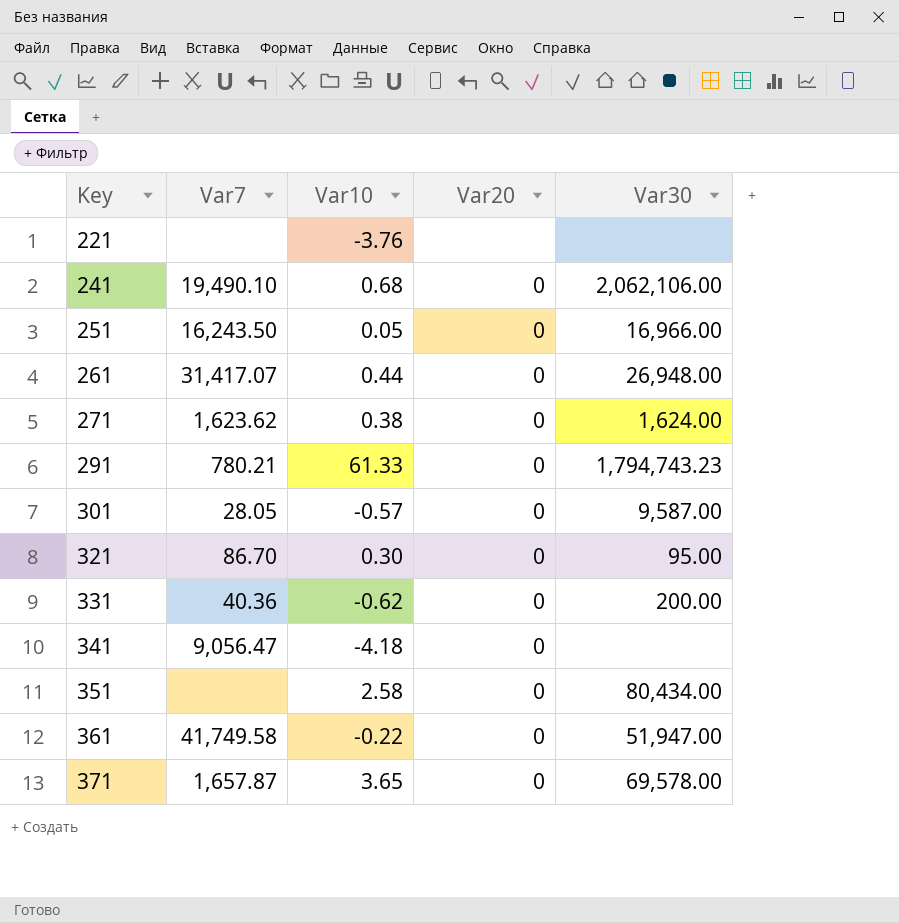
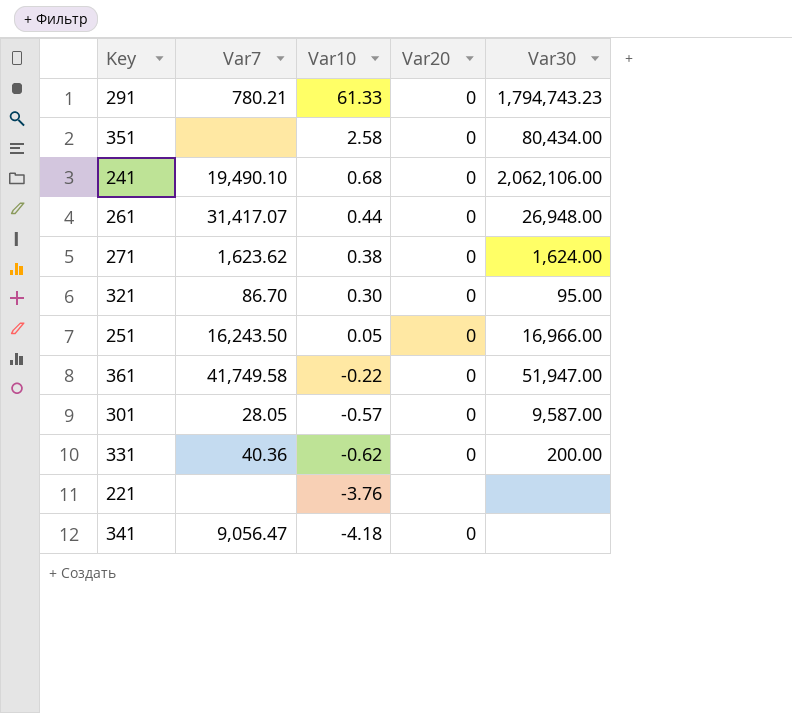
row order: Key ascending -> Var10 descending
row 371: 1,657.87 | 3.65 | 0 | 69,578.00 -> none

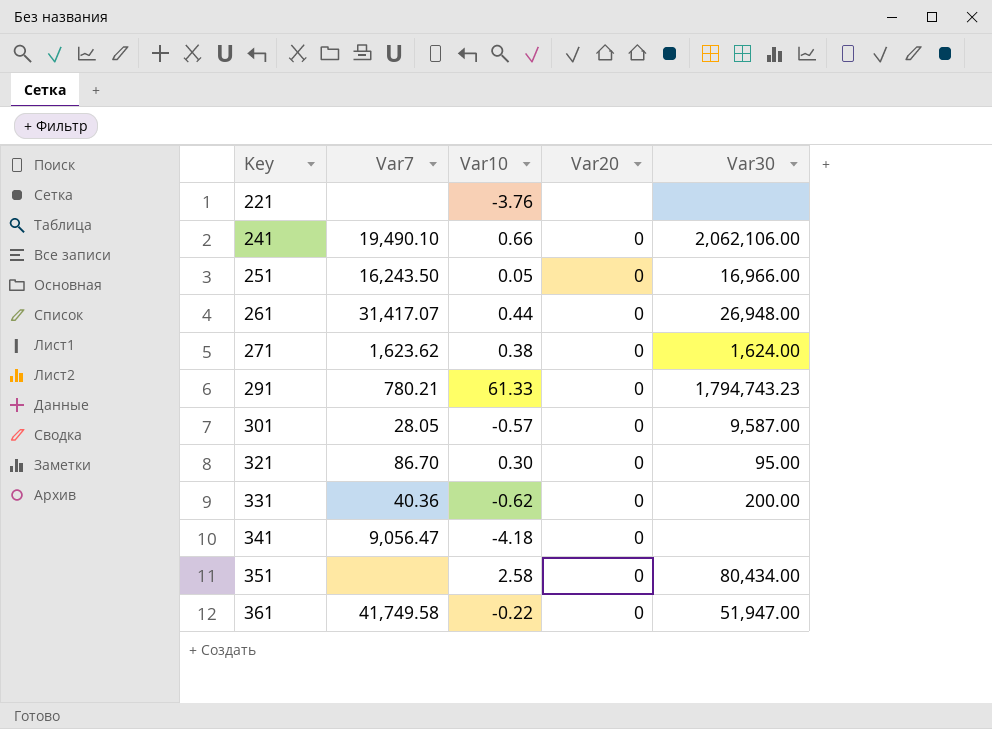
row order: Var10 descending -> Key ascending
241 | Var10: 0.68 -> 0.66

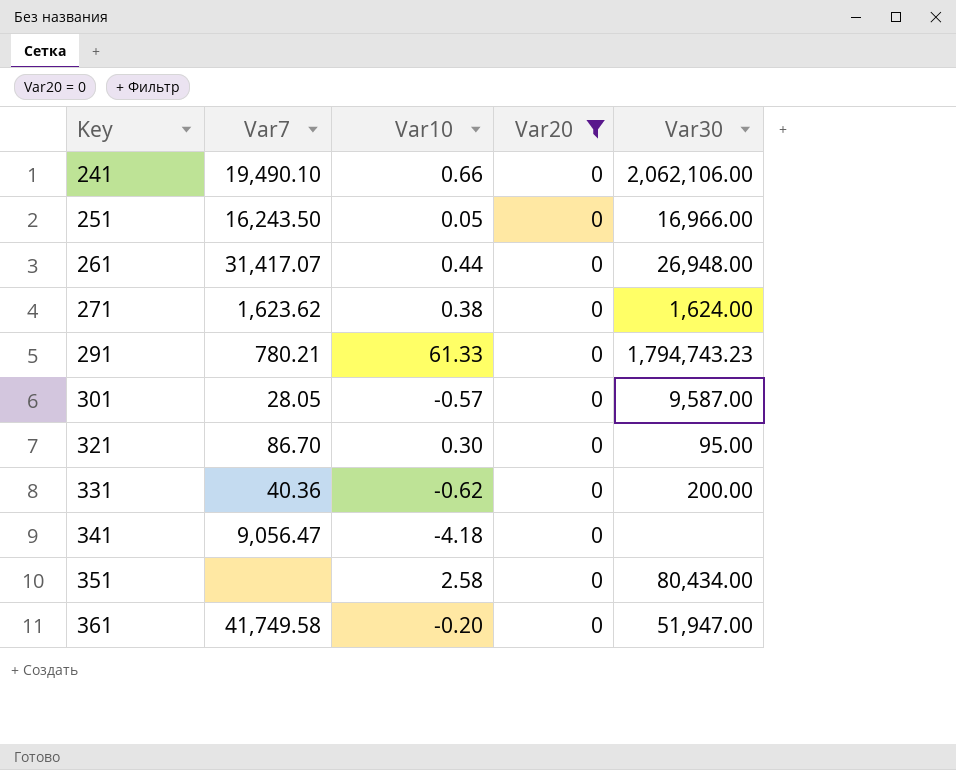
filter: none -> Var20 = 0
361 | Var10: -0.22 -> -0.20

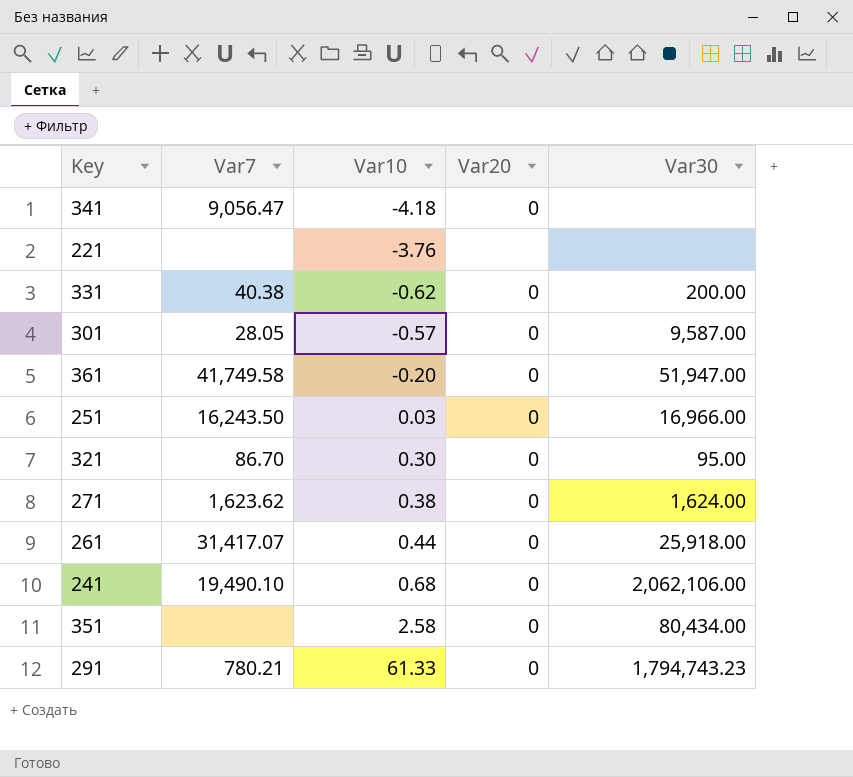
filter: Var20 = 0 -> none
row order: Key ascending -> Var10 ascending
331 | Var7: 40.36 -> 40.38
251 | Var10: 0.05 -> 0.03
261 | Var30: 26,948.00 -> 25,918.00
241 | Var10: 0.66 -> 0.68

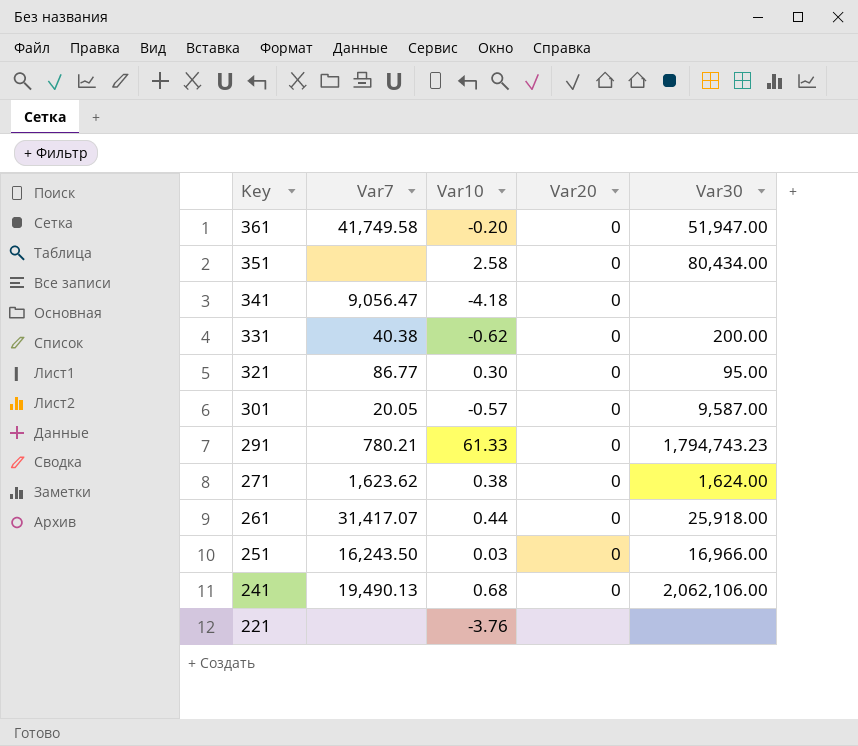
row order: Var10 ascending -> Key descending
321 | Var7: 86.70 -> 86.77
301 | Var7: 28.05 -> 20.05
241 | Var7: 19,490.10 -> 19,490.13

